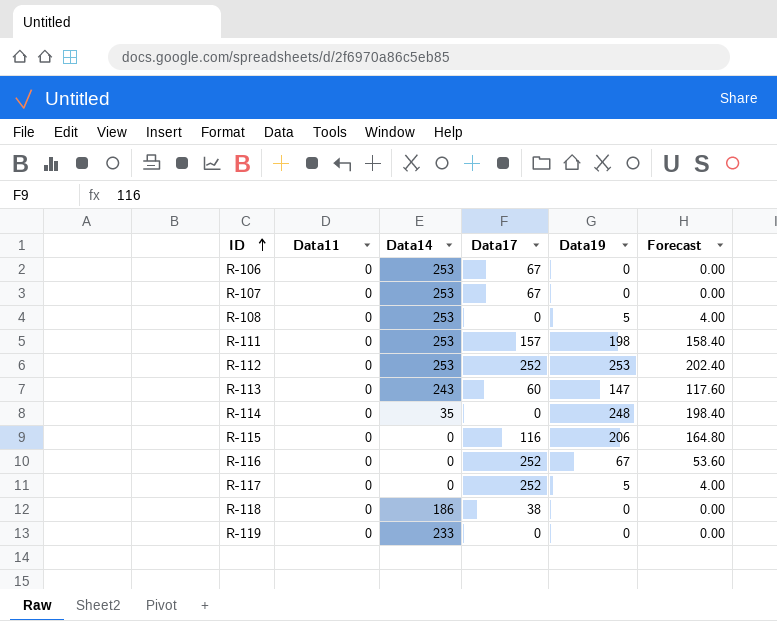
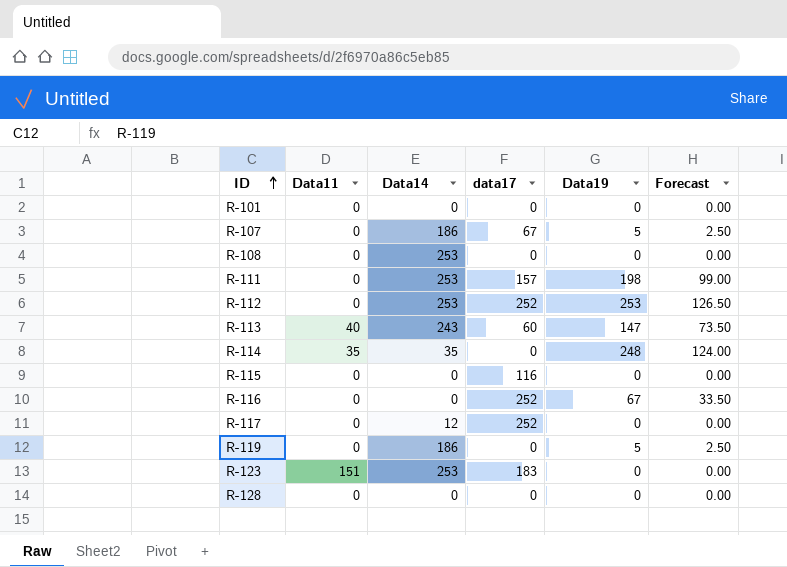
column name: Data17 -> data17
column Forecast | formula: [Data19] * 0.8 -> [Data19] * 0.5
row R-106: 0 | 253 | 67 | 0 | 0.00 -> none
row R-118: 0 | 186 | 38 | 0 | 0.00 -> none
row R-101: none -> 0 | 0 | 0 | 0 | 0.00
R-107 | Data14: 253 -> 186
R-107 | Data19: 0 -> 5
R-108 | Data19: 5 -> 0
R-113 | Data11: 0 -> 40
R-114 | Data11: 0 -> 35
R-115 | Data19: 206 -> 0
R-117 | Data14: 0 -> 12
R-117 | Data19: 5 -> 0
R-119 | Data14: 233 -> 186
R-119 | Data19: 0 -> 5
row R-123: none -> 151 | 253 | 183 | 0 | 0.00
row R-128: none -> 0 | 0 | 0 | 0 | 0.00

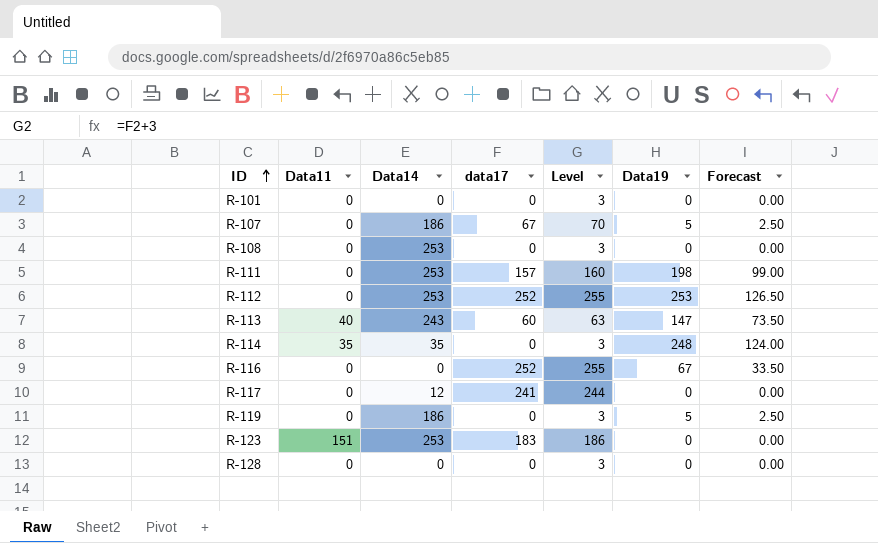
column Level | formula: none -> [data17] + 3
row R-115: 0 | 0 | 116 | 0 | 0.00 -> none
R-117 | data17: 252 -> 241

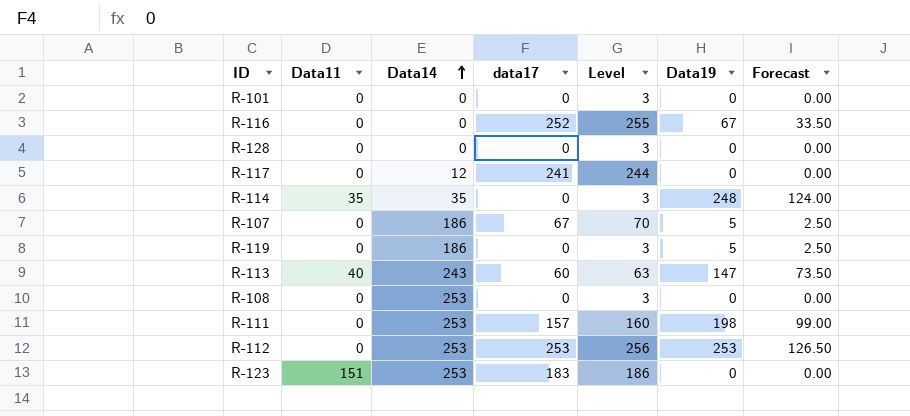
row order: ID ascending -> Data14 ascending
R-112 | data17: 252 -> 253
R-112 | Level: 255 -> 256

